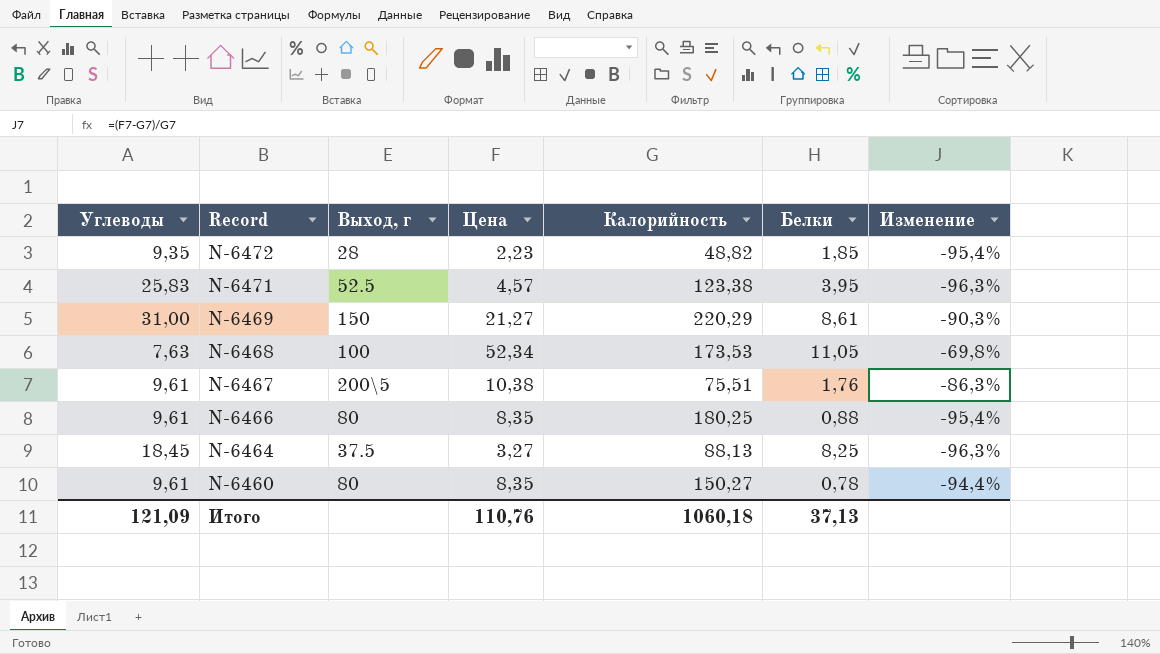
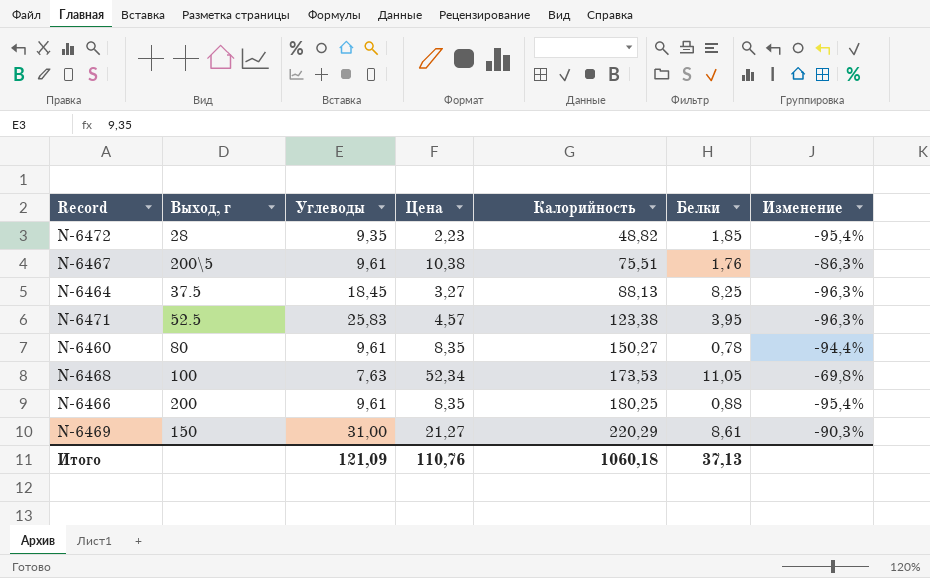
row order: Record descending -> Калорийность ascending
column Углеводы | position: 1 -> 3
N-6466 | Выход, г: 80 -> 200

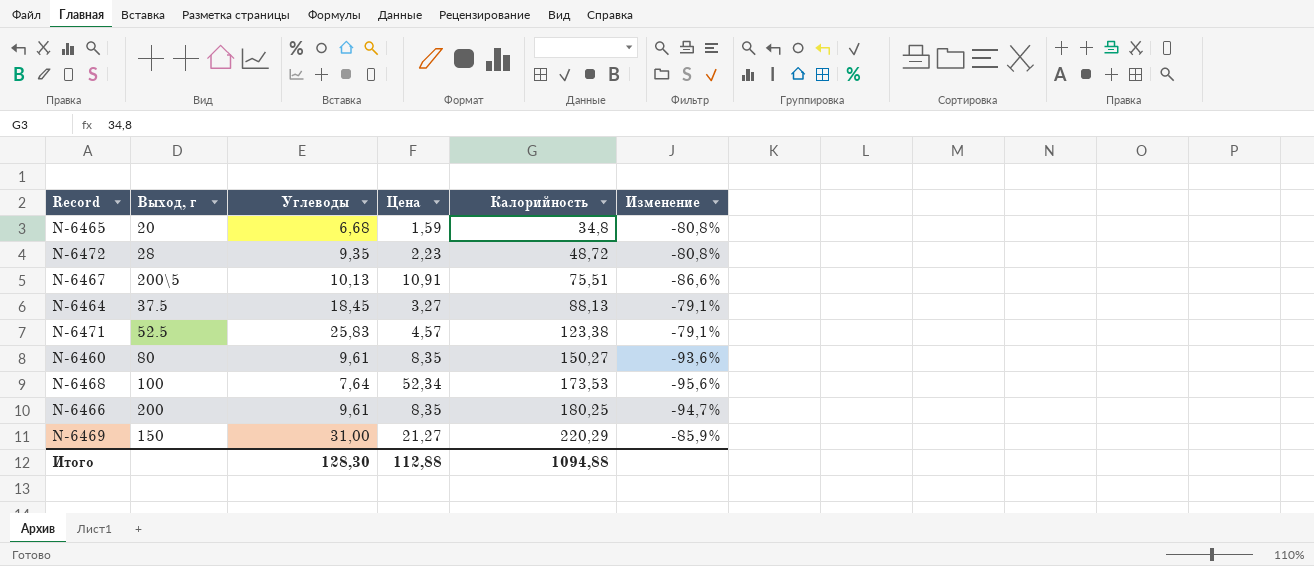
column Белки | position: 6 -> none
column Изменение | formula: ([Цена] - [Калорийность]) / [Калорийность] -> ([Углеводы] - [Калорийность]) / [Калорийность]
row N-6465: none -> 20 | 6,68 | 1,59 | 34,8 | -80,8%
N-6472 | Калорийность: 48,82 -> 48,72
N-6467 | Углеводы: 9,61 -> 10,13
N-6467 | Цена: 10,38 -> 10,91
N-6468 | Углеводы: 7,63 -> 7,64
Итого | Углеводы: 121,09 -> 128,30
Итого | Цена: 110,76 -> 112,88
Итого | Калорийность: 1060,18 -> 1094,88

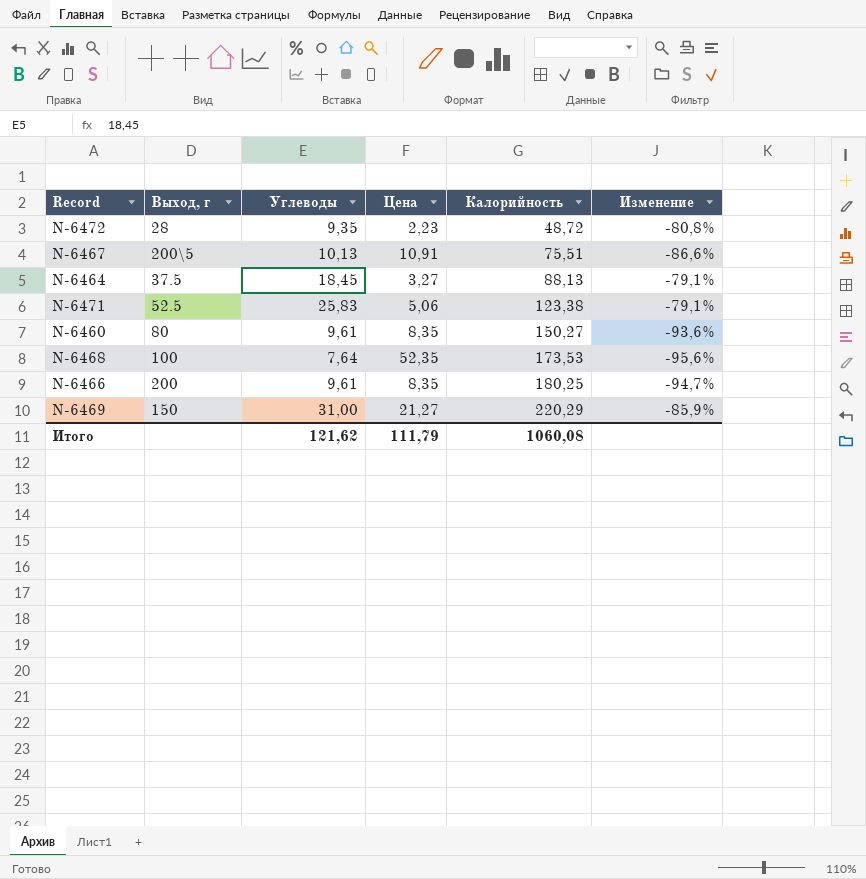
row N-6465: 20 | 6,68 | 1,59 | 34,8 | -80,8% -> none
N-6471 | Цена: 4,57 -> 5,06
N-6468 | Цена: 52,34 -> 52,35
Итого | Углеводы: 128,30 -> 121,62
Итого | Цена: 112,88 -> 111,79
Итого | Калорийность: 1094,88 -> 1060,08

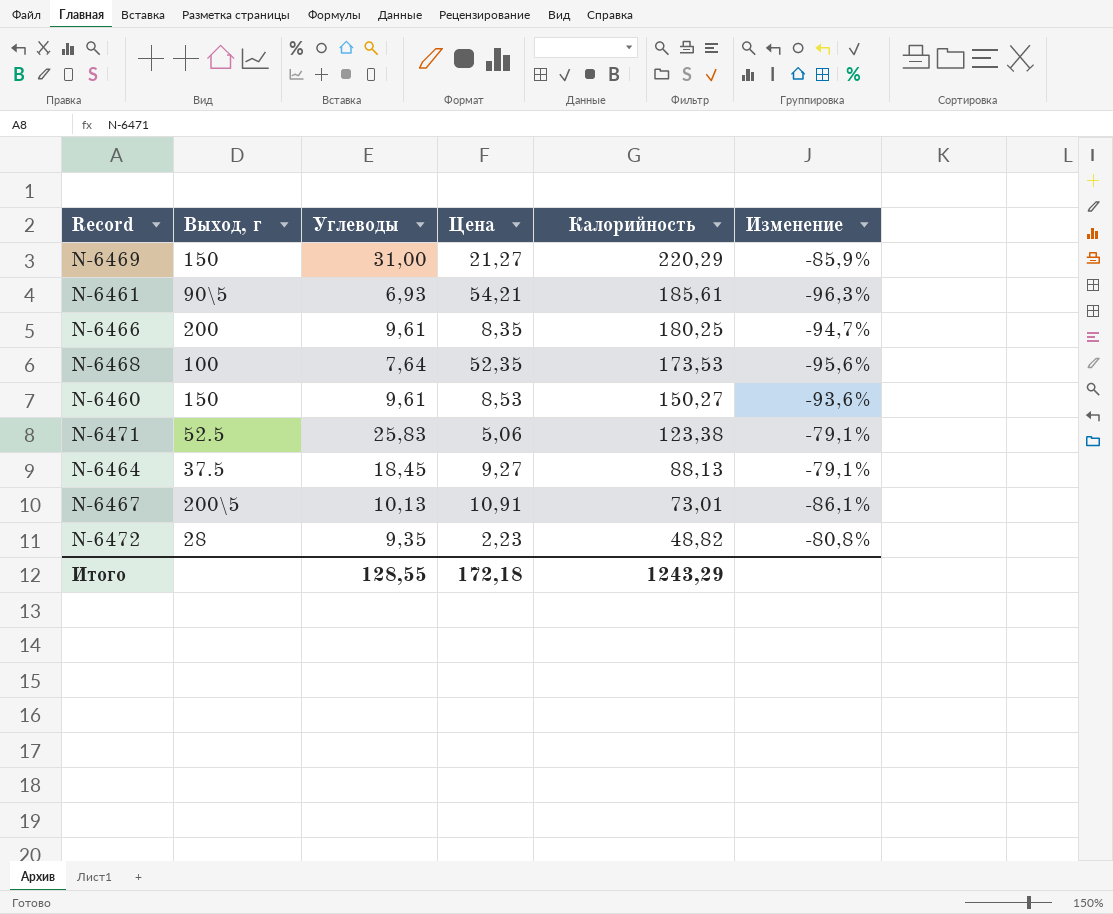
row order: Калорийность ascending -> Калорийность descending
row N-6461: none -> 90\5 | 6,93 | 54,21 | 185,61 | -96,3%
N-6460 | Выход, г: 80 -> 150
N-6460 | Цена: 8,35 -> 8,53
N-6464 | Цена: 3,27 -> 9,27
N-6467 | Калорийность: 75,51 -> 73,01
N-6467 | Изменение: -86,6% -> -86,1%
N-6472 | Калорийность: 48,72 -> 48,82
Итого | Углеводы: 121,62 -> 128,55
Итого | Цена: 111,79 -> 172,18
Итого | Калорийность: 1060,08 -> 1243,29

